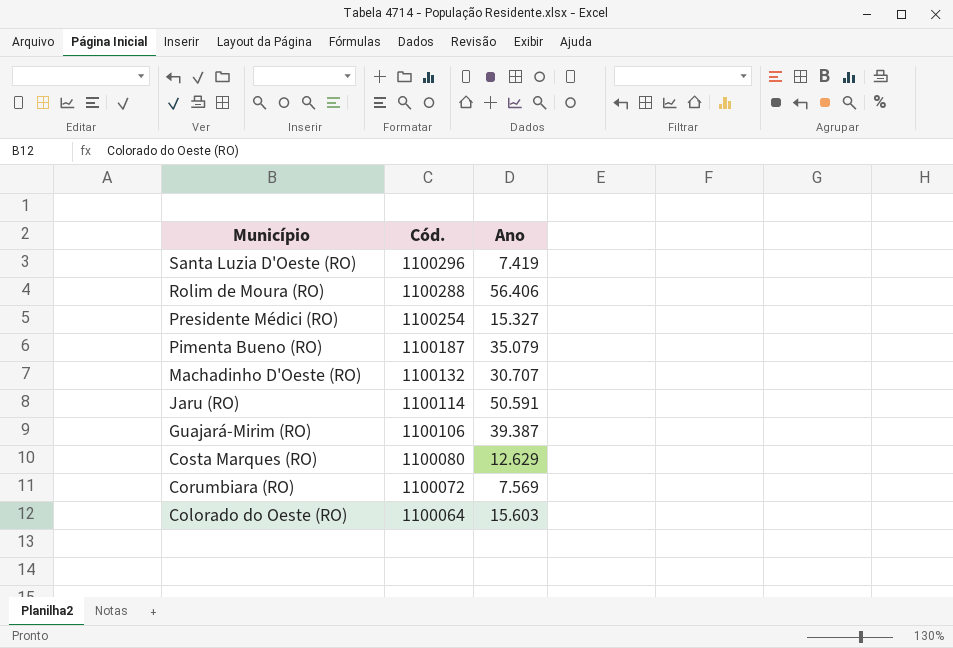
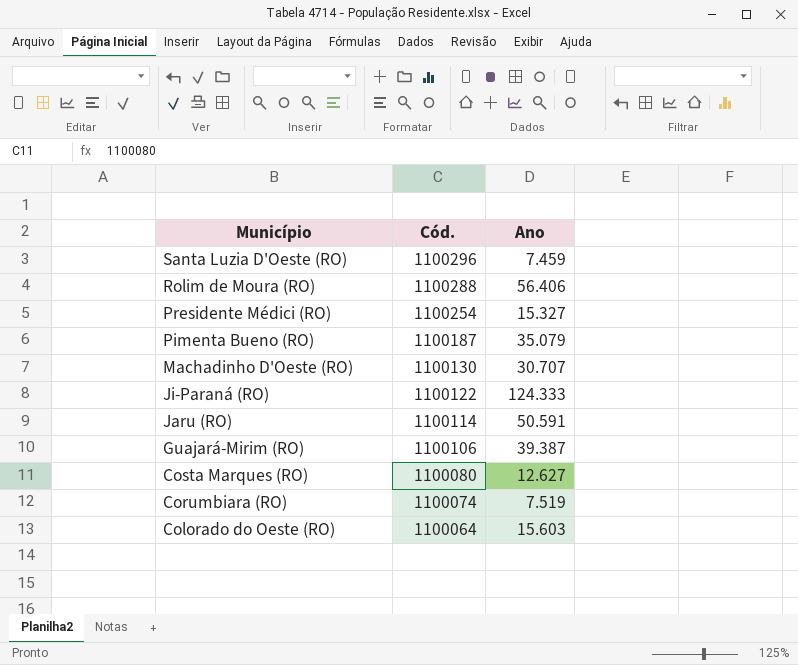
Santa Luzia D'Oeste (RO) | Ano: 7.419 -> 7.459
Machadinho D'Oeste (RO) | Cód.: 1100132 -> 1100130
row Ji-Paraná (RO): none -> 1100122 | 124.333
Costa Marques (RO) | Ano: 12.629 -> 12.627
Corumbiara (RO) | Cód.: 1100072 -> 1100074
Corumbiara (RO) | Ano: 7.569 -> 7.519

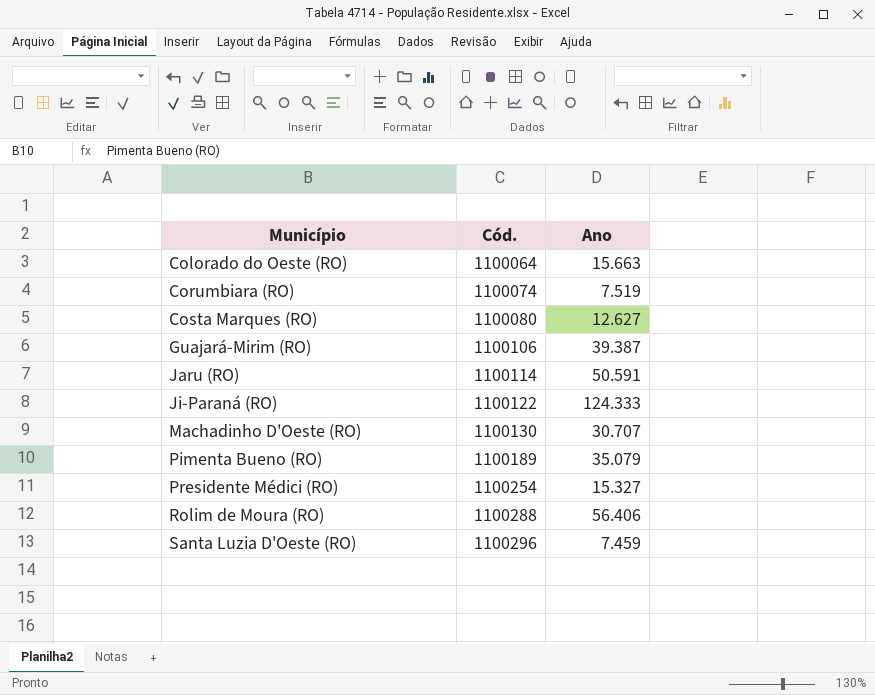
row order: Município descending -> Município ascending
Colorado do Oeste (RO) | Ano: 15.603 -> 15.663
Pimenta Bueno (RO) | Cód.: 1100187 -> 1100189

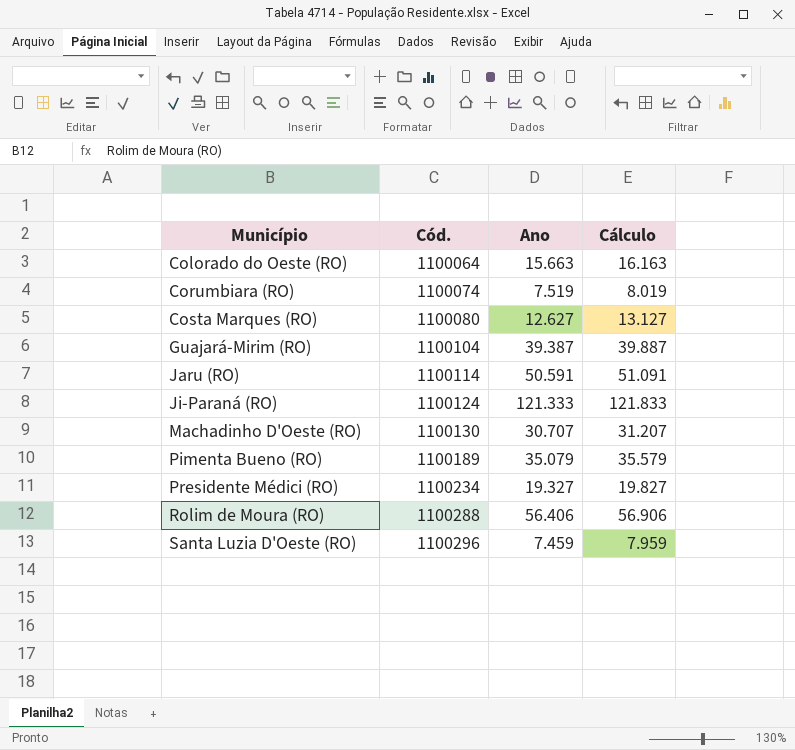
column Cálculo | formula: none -> [Ano] + 500
Guajará-Mirim (RO) | Cód.: 1100106 -> 1100104
Ji-Paraná (RO) | Cód.: 1100122 -> 1100124
Ji-Paraná (RO) | Ano: 124.333 -> 121.333
Presidente Médici (RO) | Cód.: 1100254 -> 1100234
Presidente Médici (RO) | Ano: 15.327 -> 19.327

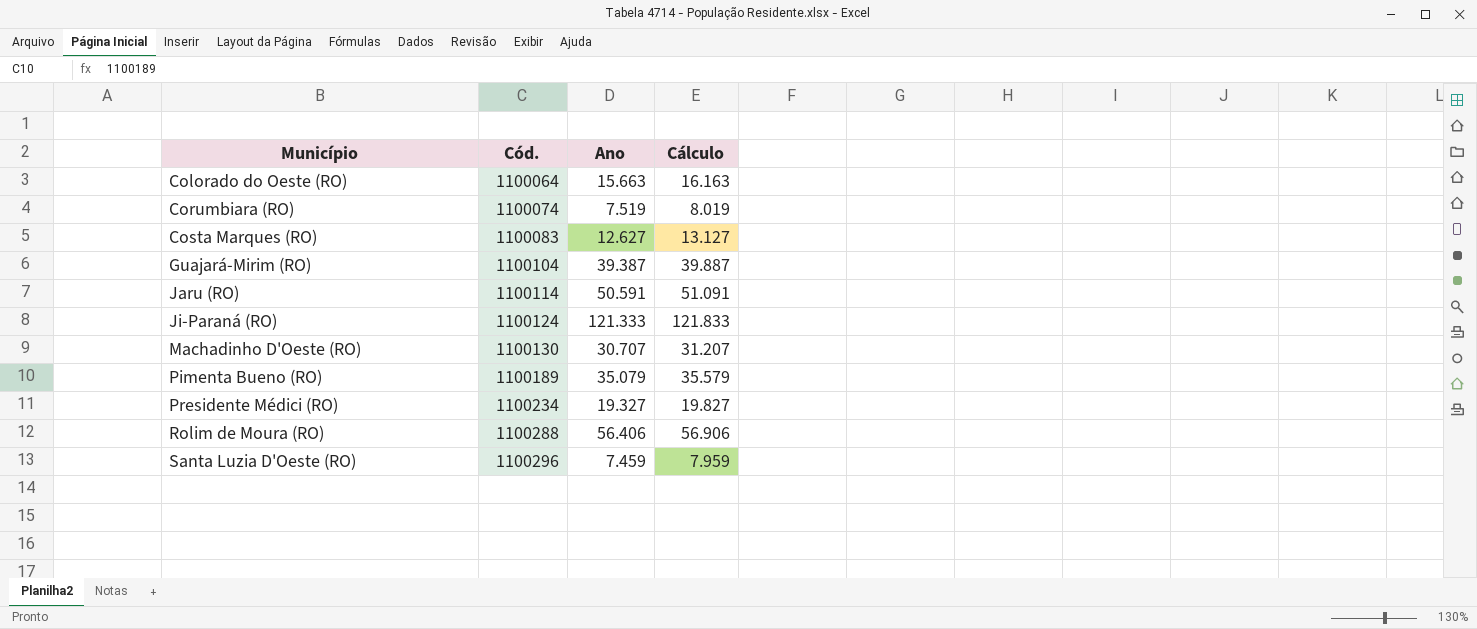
Costa Marques (RO) | Cód.: 1100080 -> 1100083

